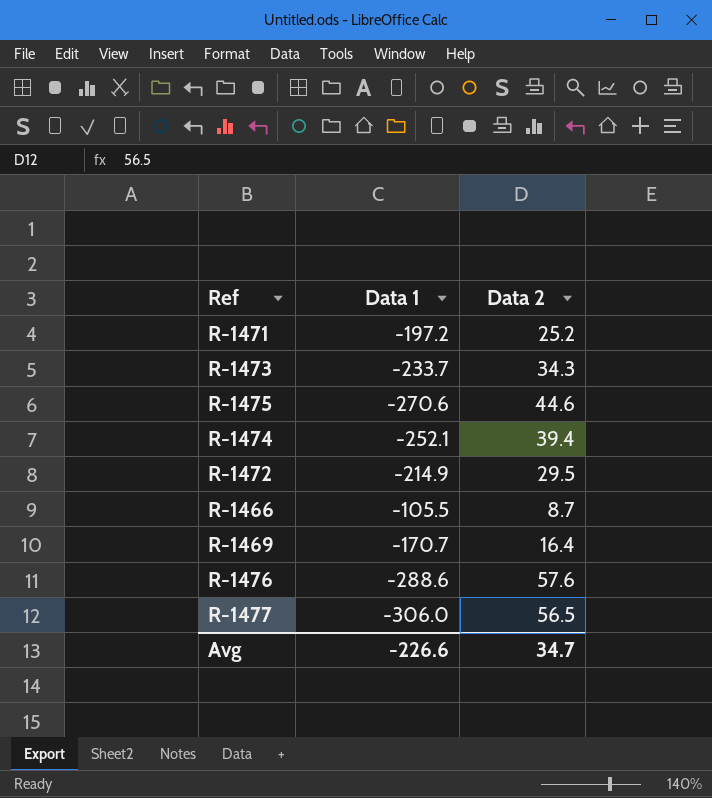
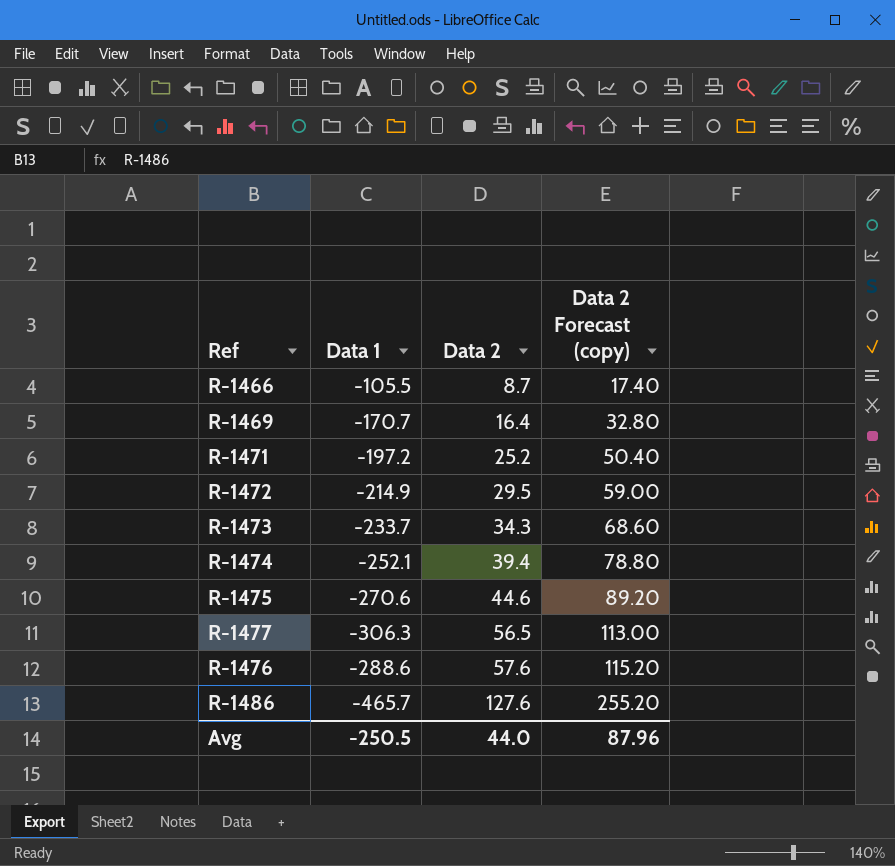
row order: none -> Data 2 ascending
column Data 2 Forecast (copy) | formula: none -> [Data 2] * 2
R-1477 | Data 1: -306.0 -> -306.3
row R-1486: none -> -465.7 | 127.6 | 255.20
Avg | Data 1: -226.6 -> -250.5
Avg | Data 2: 34.7 -> 44.0

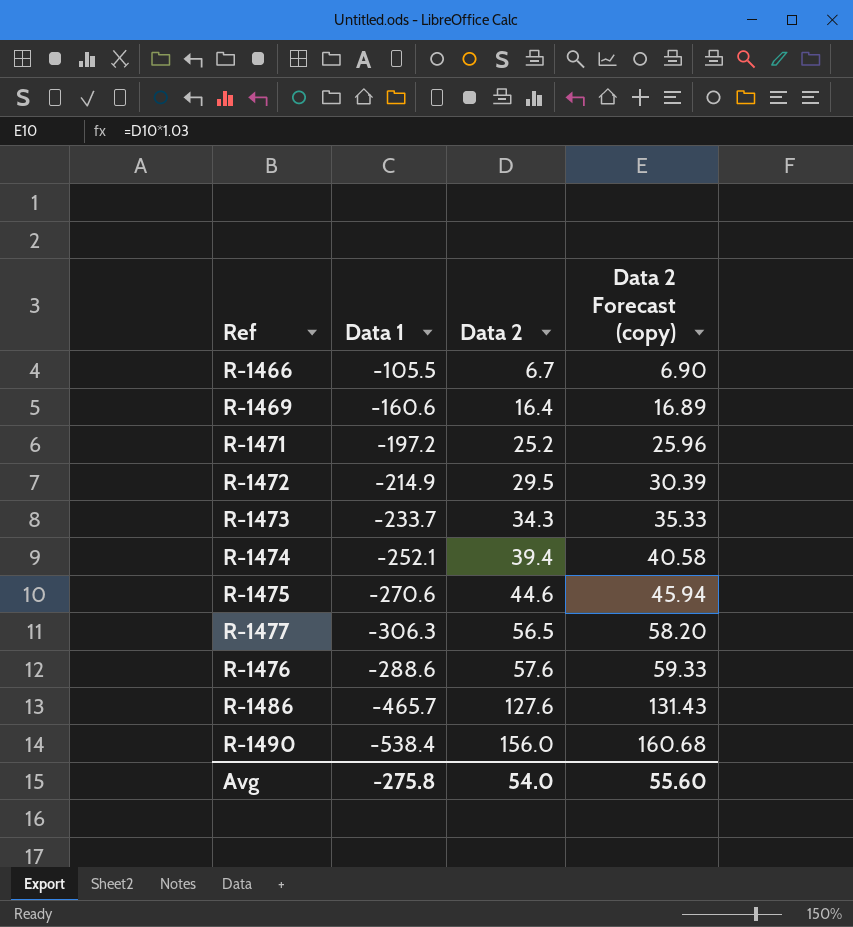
column Data 2 Forecast (copy) | formula: [Data 2] * 2 -> [Data 2] * 1.03
R-1466 | Data 2: 8.7 -> 6.7
R-1469 | Data 1: -170.7 -> -160.6
row R-1490: none -> -538.4 | 156.0 | 160.68
Avg | Data 1: -250.5 -> -275.8
Avg | Data 2: 44.0 -> 54.0
Avg | Data 2 Forecast (copy): 87.96 -> 55.60

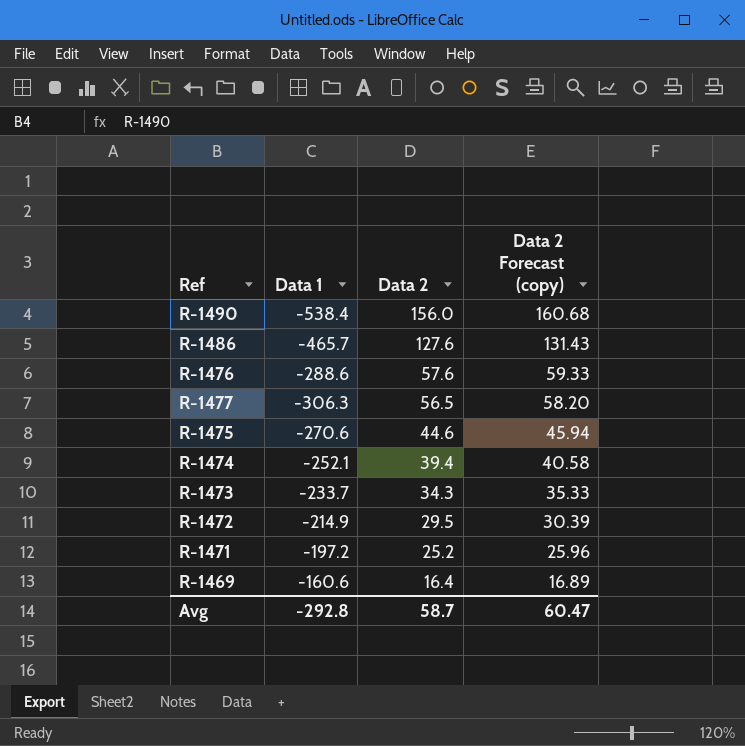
row order: Data 2 ascending -> Data 2 descending
row R-1466: -105.5 | 6.7 | 6.90 -> none
Avg | Data 1: -275.8 -> -292.8
Avg | Data 2: 54.0 -> 58.7
Avg | Data 2 Forecast (copy): 55.60 -> 60.47

